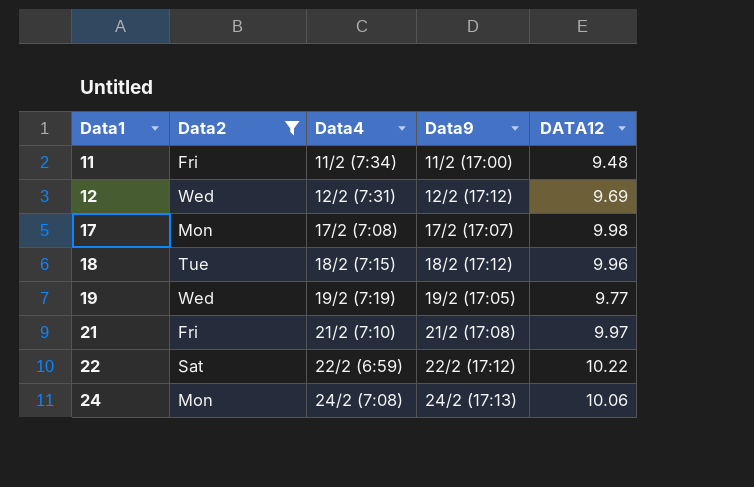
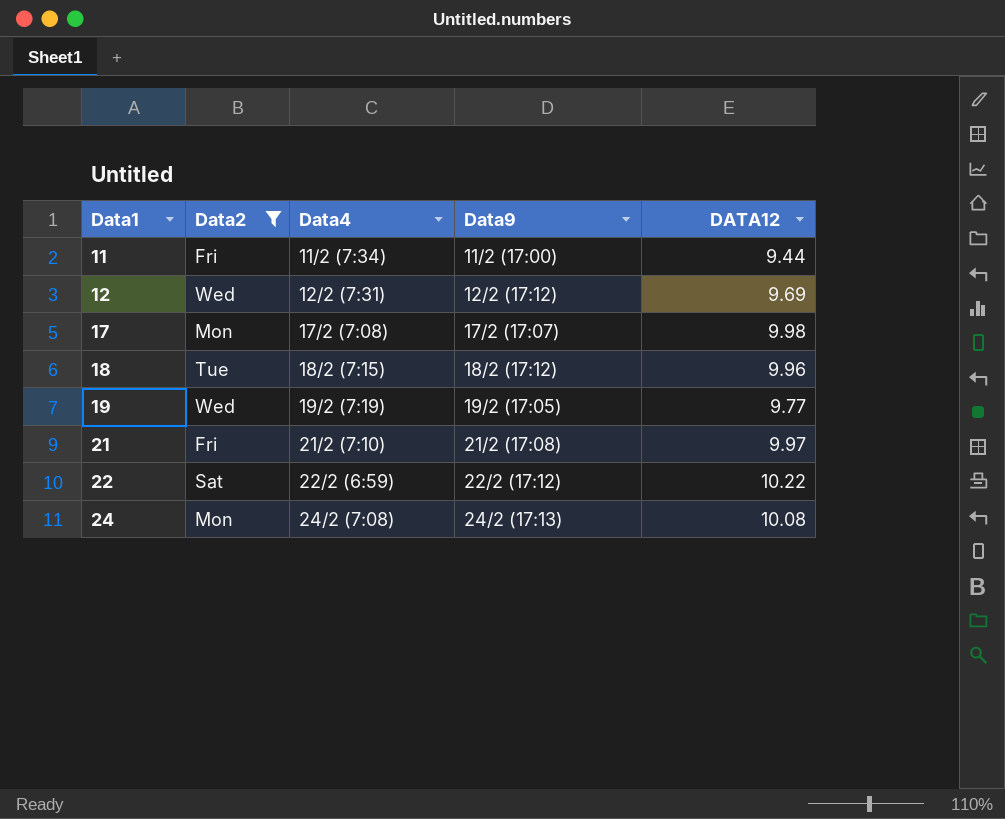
11 | DATA12: 9.48 -> 9.44
24 | DATA12: 10.06 -> 10.08

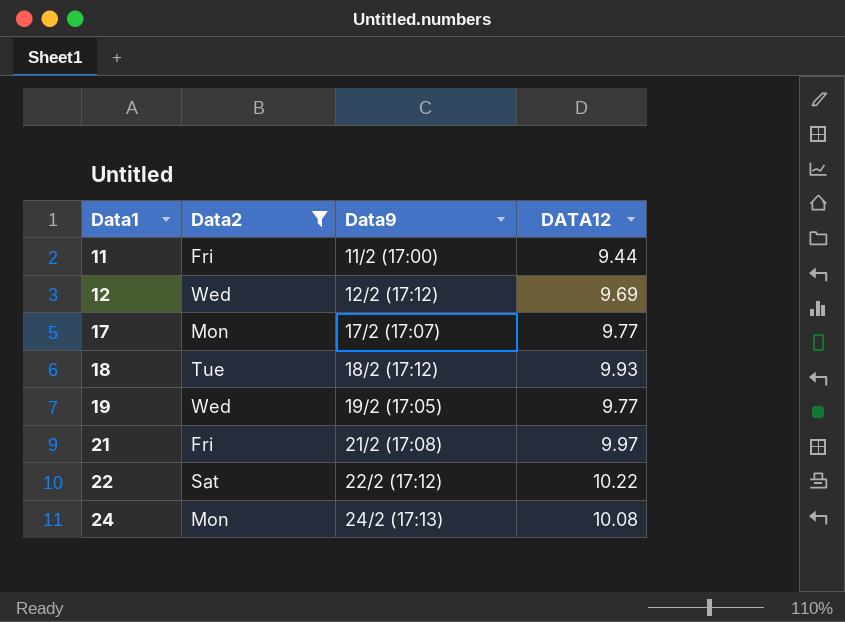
column Data4 | position: 3 -> none
17 | DATA12: 9.98 -> 9.77
18 | DATA12: 9.96 -> 9.93

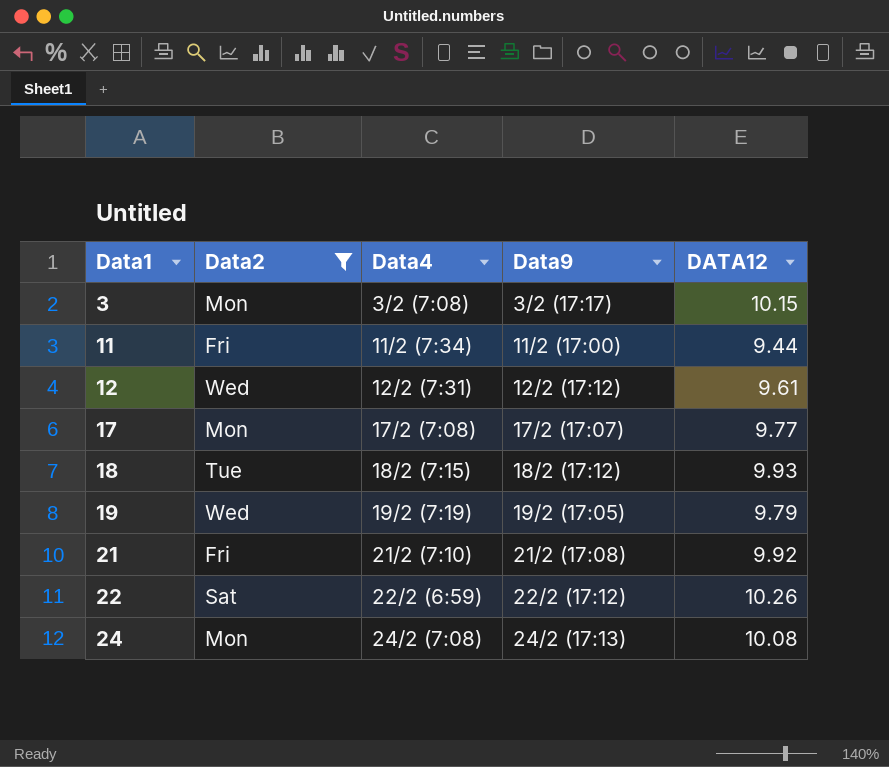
column Data4 | position: none -> 3
row 3: none -> Mon | 3/2 (7:08) | 3/2 (17:17) | 10.15
12 | DATA12: 9.69 -> 9.61
19 | DATA12: 9.77 -> 9.79
21 | DATA12: 9.97 -> 9.92
22 | DATA12: 10.22 -> 10.26

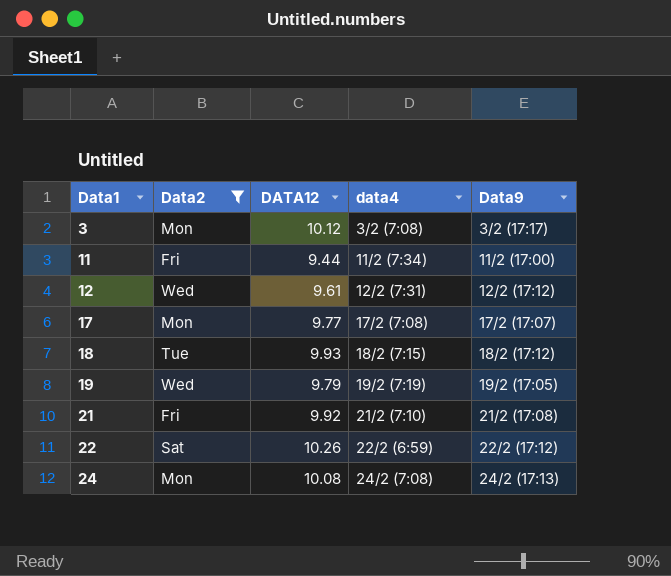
column DATA12 | position: 5 -> 3
column name: Data4 -> data4
3 | DATA12: 10.15 -> 10.12

